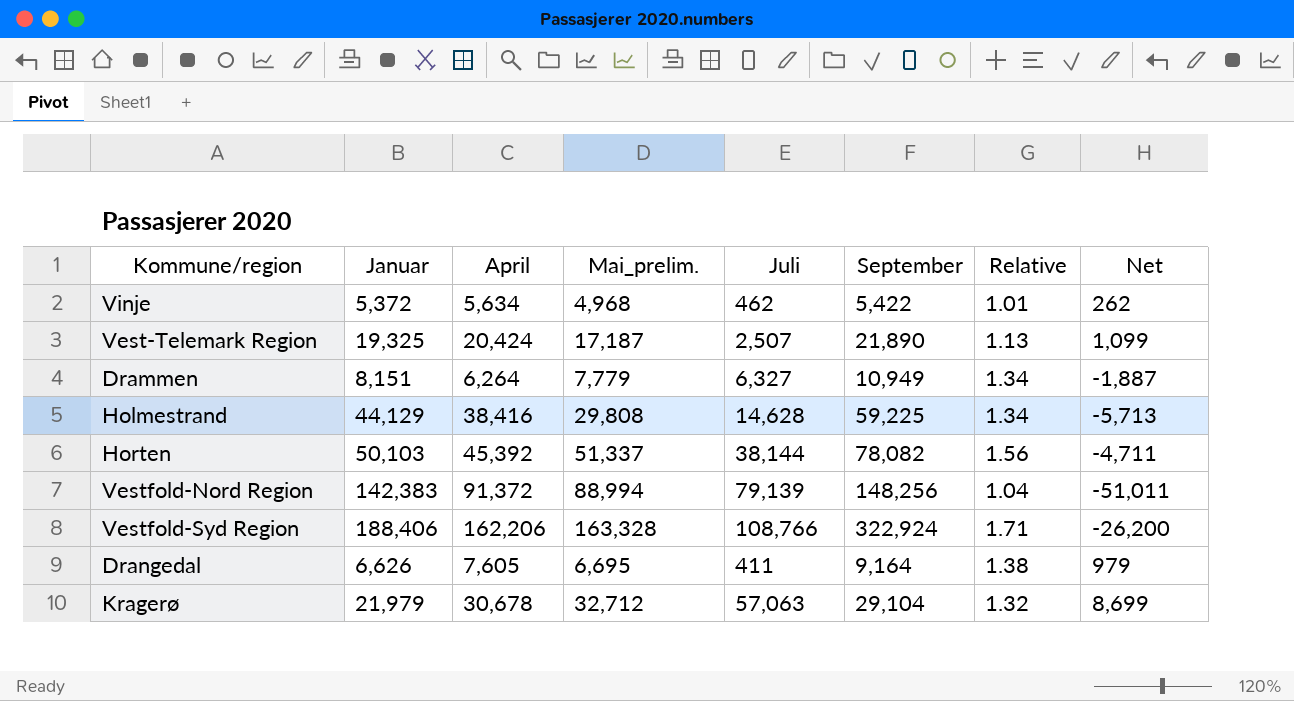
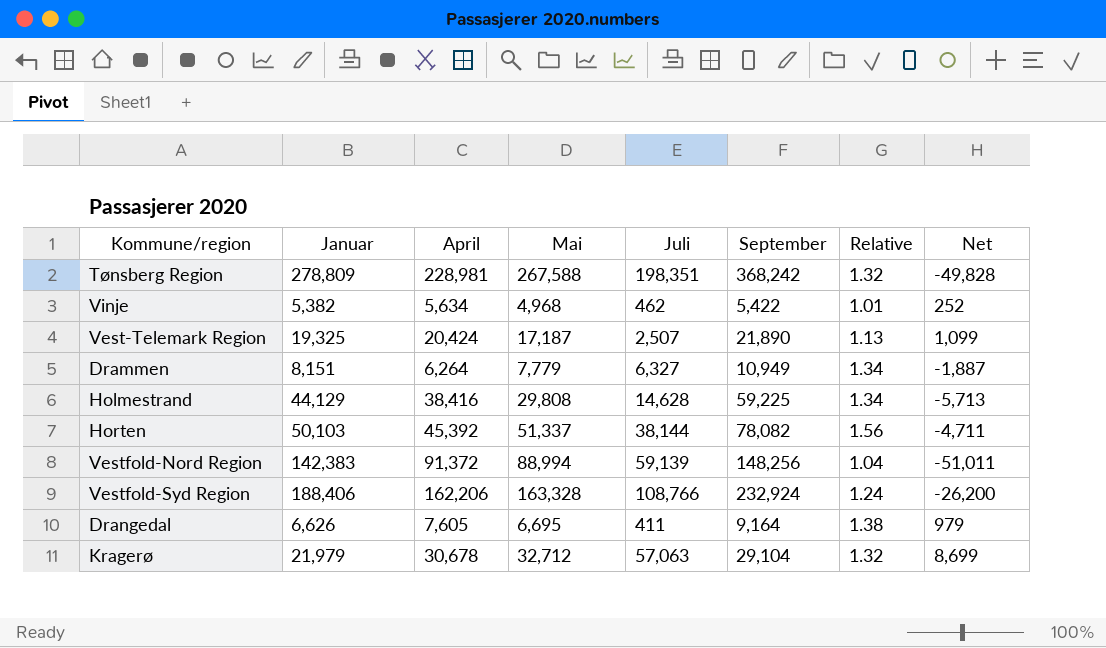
column name: Mai_prelim. -> Mai
row Tønsberg Region: none -> 278,809 | 228,981 | 267,588 | 198,351 | 368,242 | 1.32 | -49,828
Vinje | Januar: 5,372 -> 5,382
Vinje | Net: 262 -> 252
Vestfold-Nord Region | Juli: 79,139 -> 59,139
Vestfold-Syd Region | September: 322,924 -> 232,924
Vestfold-Syd Region | Relative: 1.71 -> 1.24

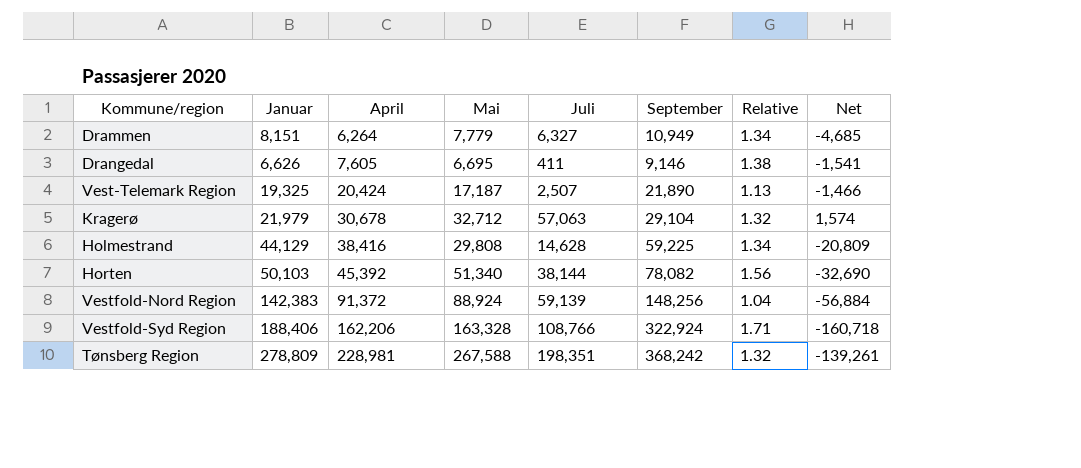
row order: none -> April ascending
column Net | formula: [April] - [Januar] -> [April] - [September]
row Vinje: 5,382 | 5,634 | 4,968 | 462 | 5,422 | 1.01 | 252 -> none
Drangedal | September: 9,164 -> 9,146
Horten | Mai: 51,337 -> 51,340
Vestfold-Nord Region | Mai: 88,994 -> 88,924
Vestfold-Syd Region | September: 232,924 -> 322,924
Vestfold-Syd Region | Relative: 1.24 -> 1.71

